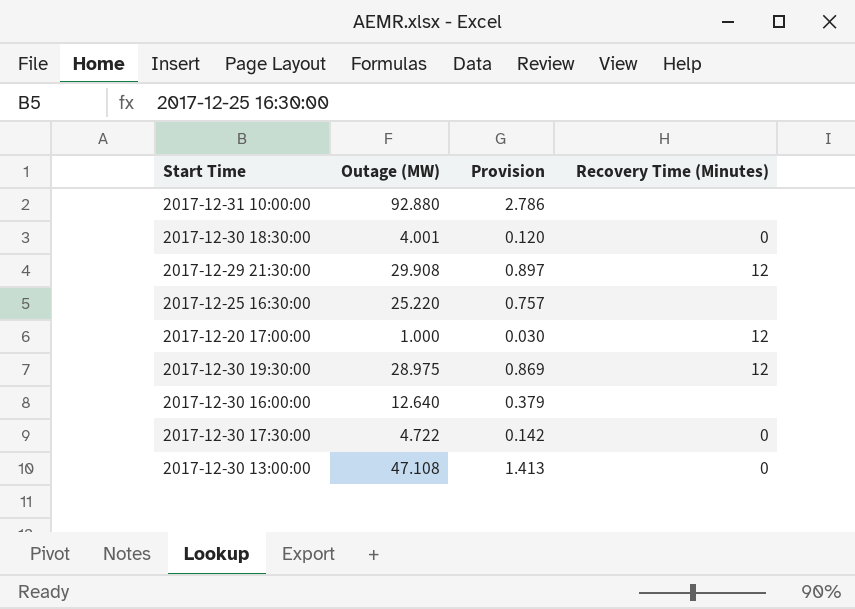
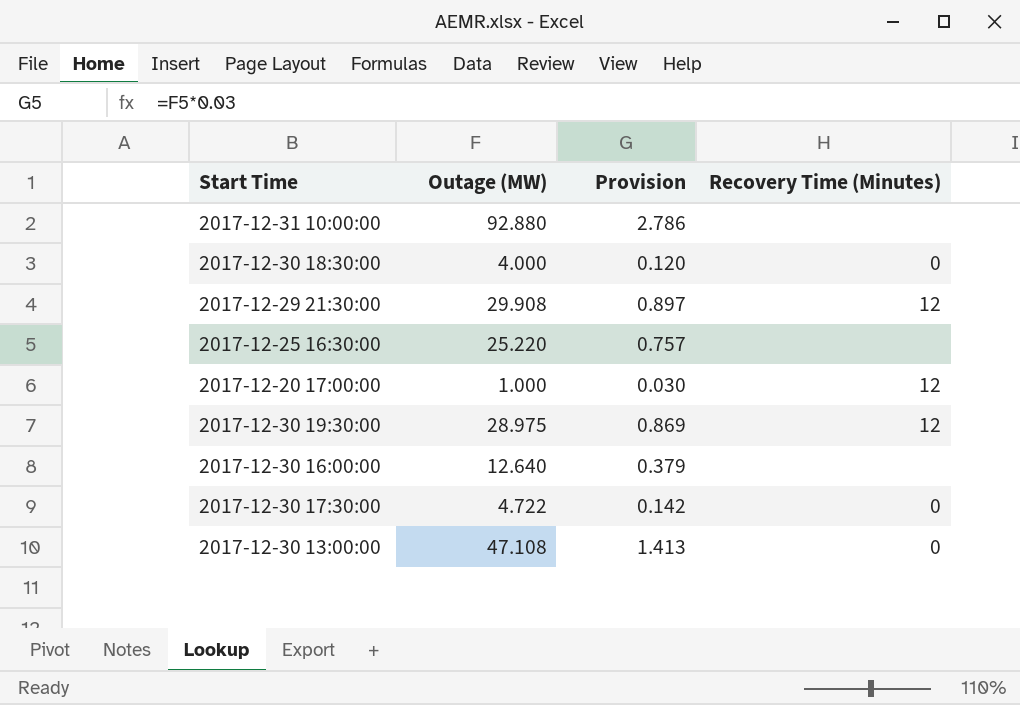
2017-12-30 18:30:00 | Outage (MW): 4.001 -> 4.000

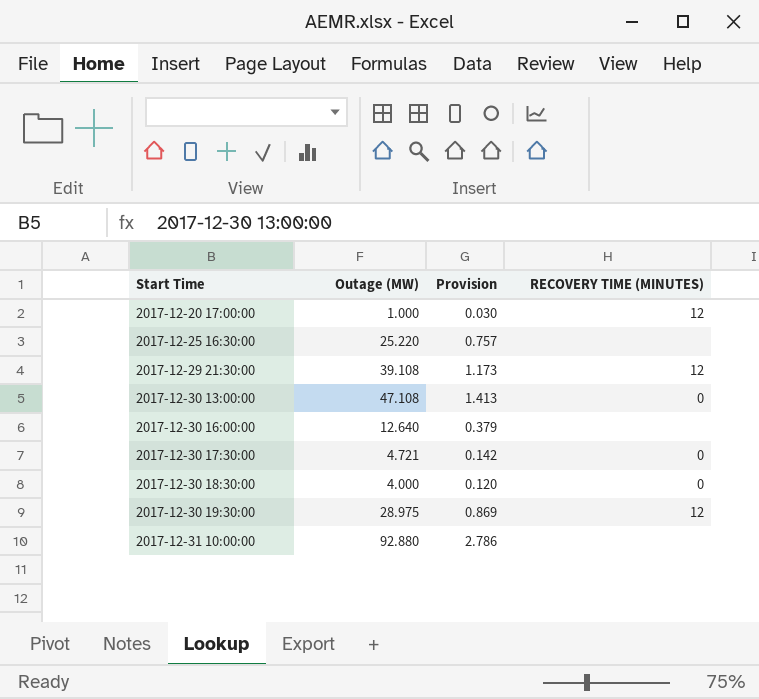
row order: none -> Start Time ascending
column name: Recovery Time (Minutes) -> RECOVERY TIME (MINUTES)
2017-12-29 21:30:00 | Outage (MW): 29.908 -> 39.108
2017-12-29 21:30:00 | Provision: 0.897 -> 1.173
2017-12-30 17:30:00 | Outage (MW): 4.722 -> 4.721

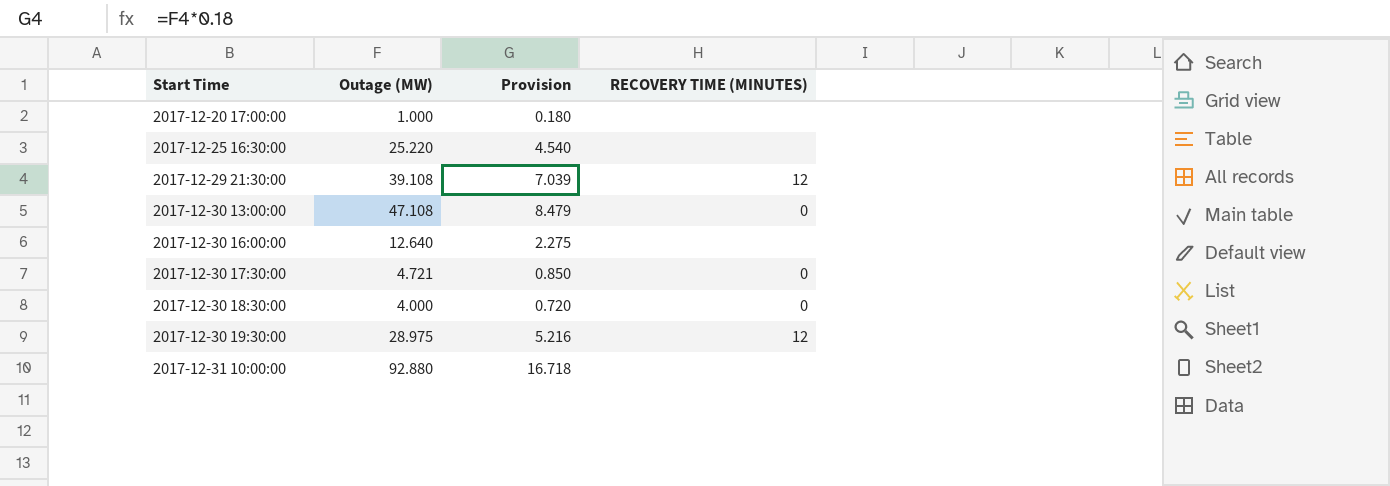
column Provision | formula: [Outage (MW)] * 0.03 -> [Outage (MW)] * 0.18
2017-12-20 17:00:00 | RECOVERY TIME (MINUTES): 12 -> none

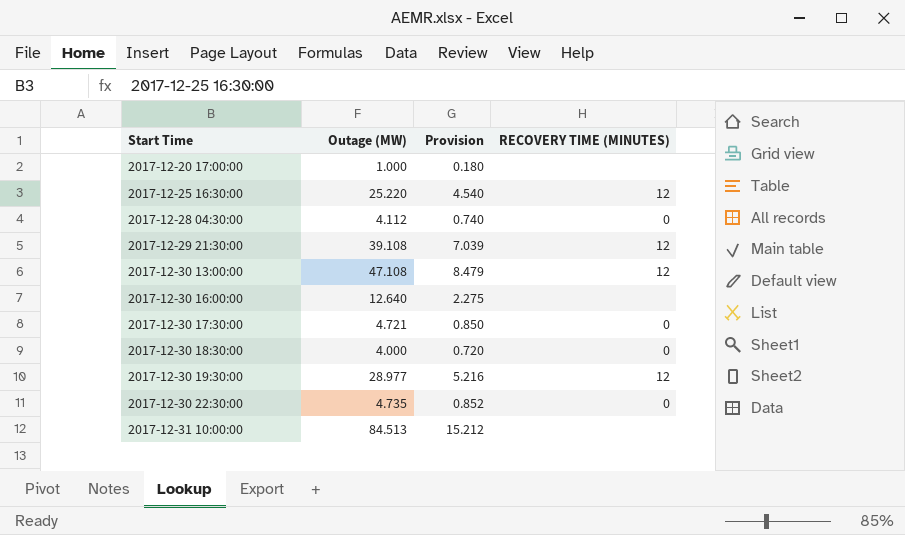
2017-12-25 16:30:00 | RECOVERY TIME (MINUTES): none -> 12
row 2017-12-28 04:30:00: none -> 4.112 | 0.740 | 0
2017-12-30 13:00:00 | RECOVERY TIME (MINUTES): 0 -> 12
2017-12-30 19:30:00 | Outage (MW): 28.975 -> 28.977
row 2017-12-30 22:30:00: none -> 4.735 | 0.852 | 0
2017-12-31 10:00:00 | Outage (MW): 92.880 -> 84.513
2017-12-31 10:00:00 | Provision: 16.718 -> 15.212

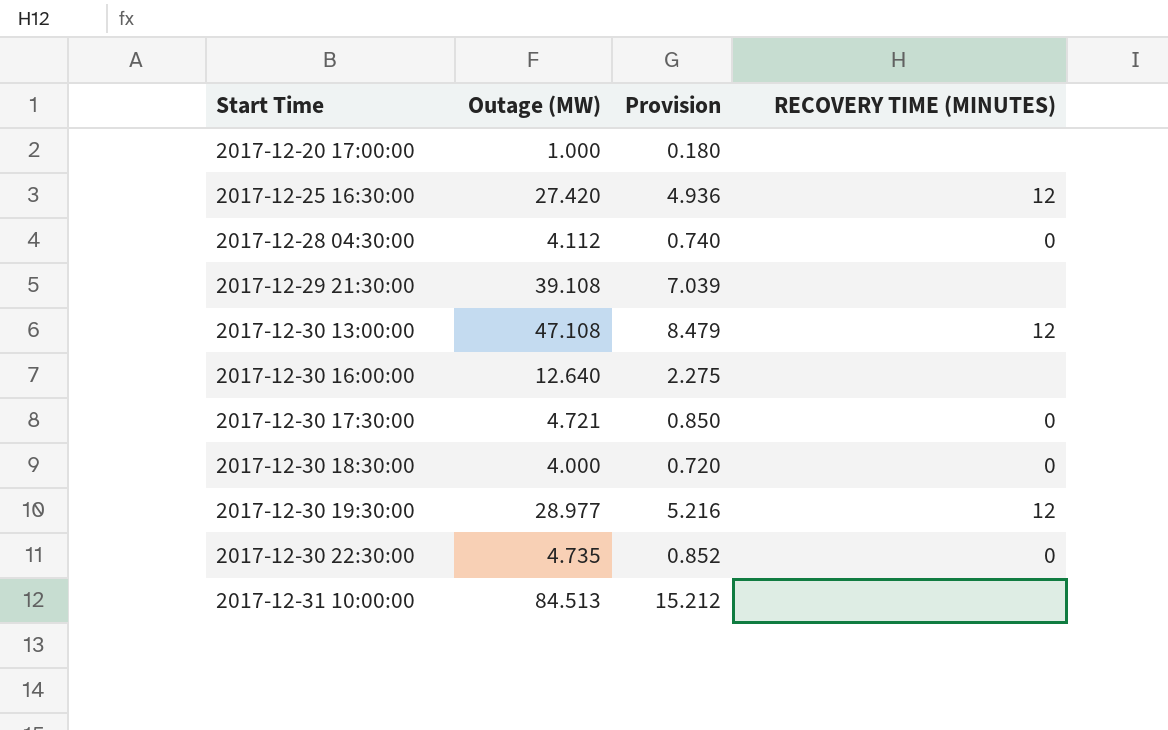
2017-12-25 16:30:00 | Outage (MW): 25.220 -> 27.420
2017-12-25 16:30:00 | Provision: 4.540 -> 4.936
2017-12-29 21:30:00 | RECOVERY TIME (MINUTES): 12 -> none

